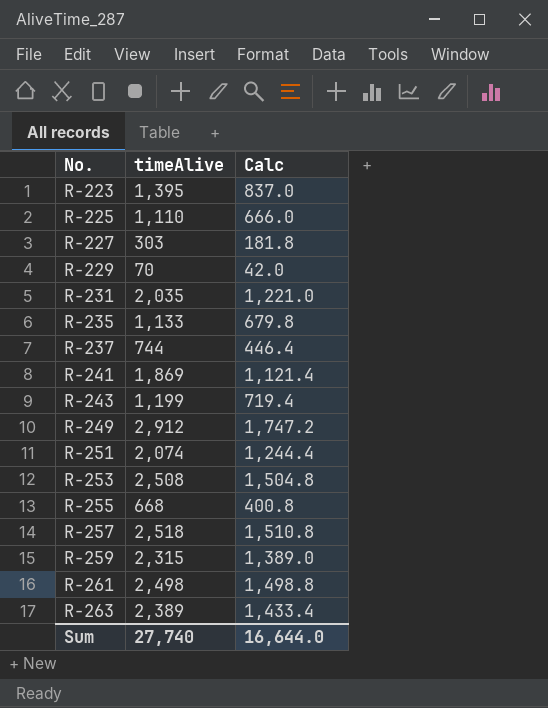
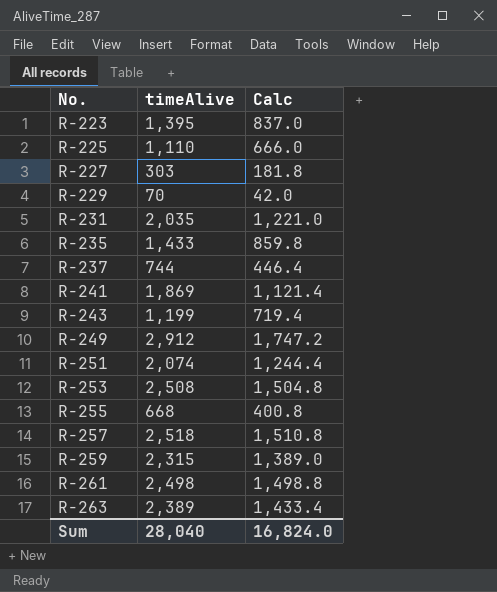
R-235 | timeAlive: 1,133 -> 1,433
R-235 | Calc: 679.8 -> 859.8
Sum | timeAlive: 27,740 -> 28,040
Sum | Calc: 16,644.0 -> 16,824.0

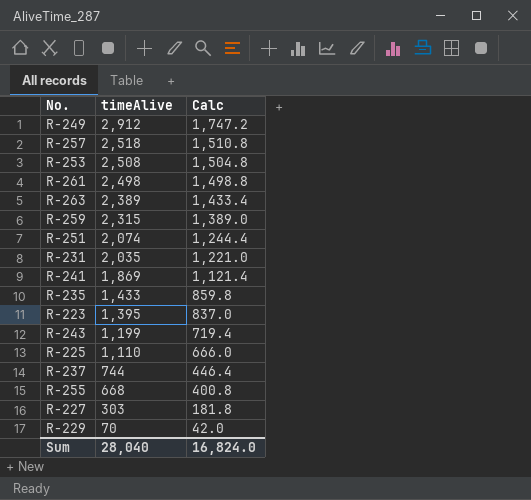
row order: No. ascending -> timeAlive descending

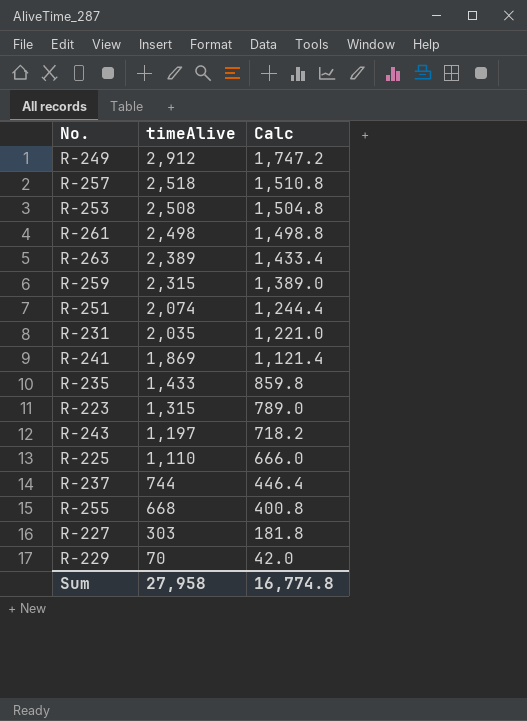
R-223 | timeAlive: 1,395 -> 1,315
R-223 | Calc: 837.0 -> 789.0
R-243 | timeAlive: 1,199 -> 1,197
R-243 | Calc: 719.4 -> 718.2
Sum | timeAlive: 28,040 -> 27,958
Sum | Calc: 16,824.0 -> 16,774.8

